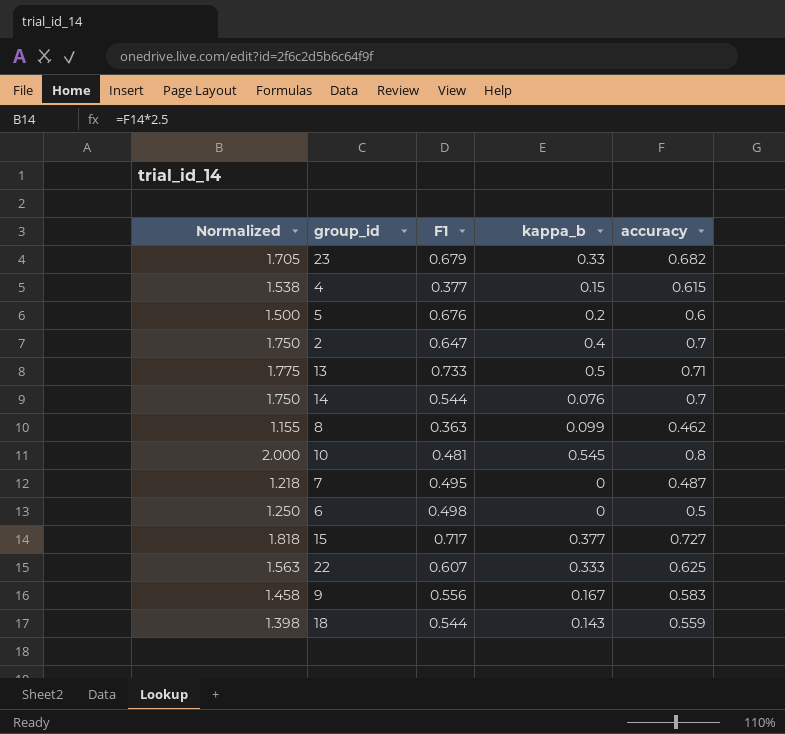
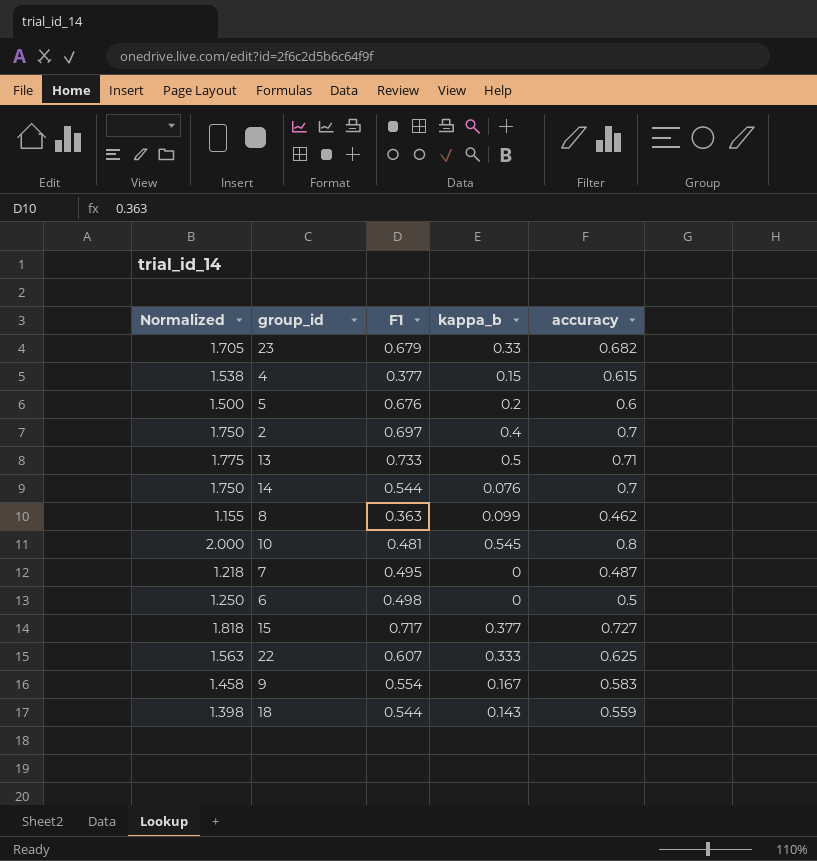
2 | F1: 0.647 -> 0.697
9 | F1: 0.556 -> 0.554

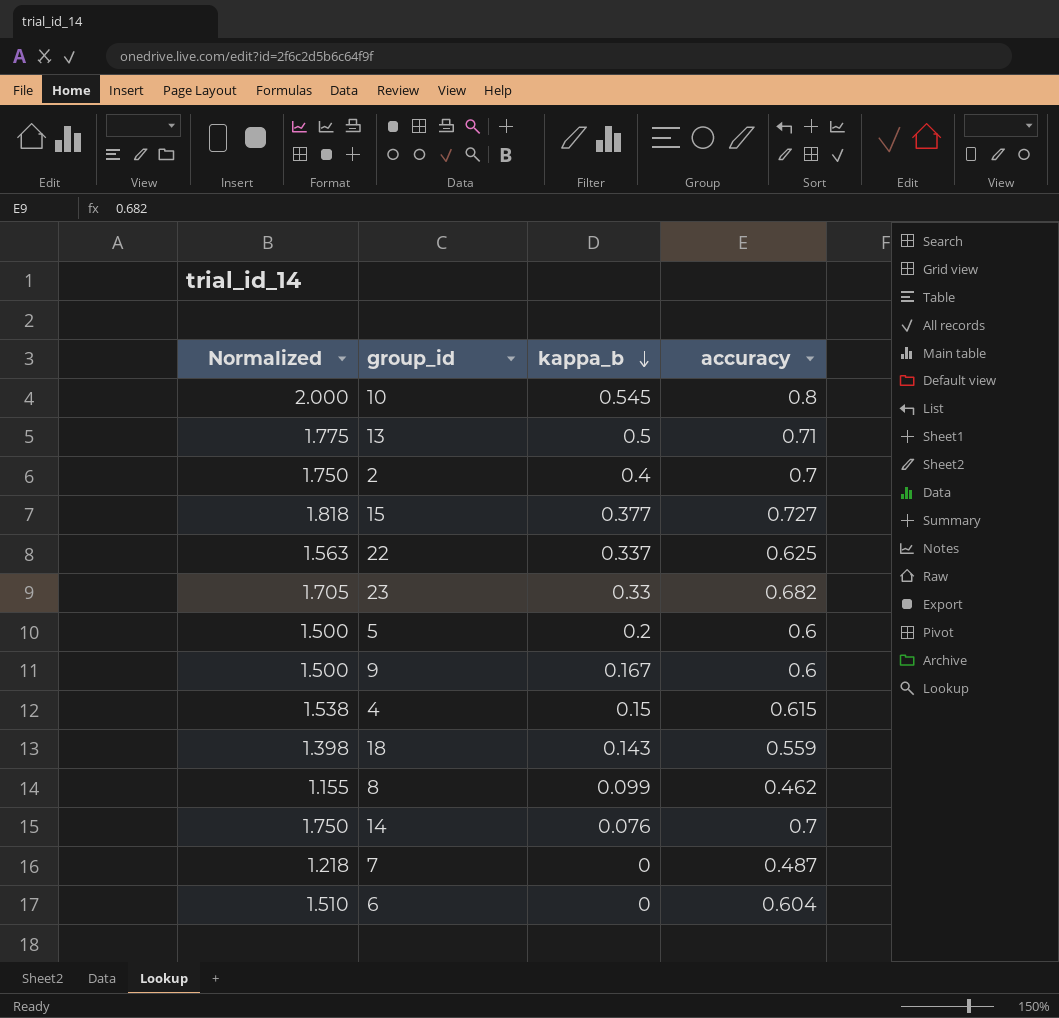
row order: none -> kappa_b descending
column F1 | position: 3 -> none
22 | kappa_b: 0.333 -> 0.337
9 | Normalized: 1.458 -> 1.500
9 | accuracy: 0.583 -> 0.6
6 | Normalized: 1.250 -> 1.510
6 | accuracy: 0.5 -> 0.604

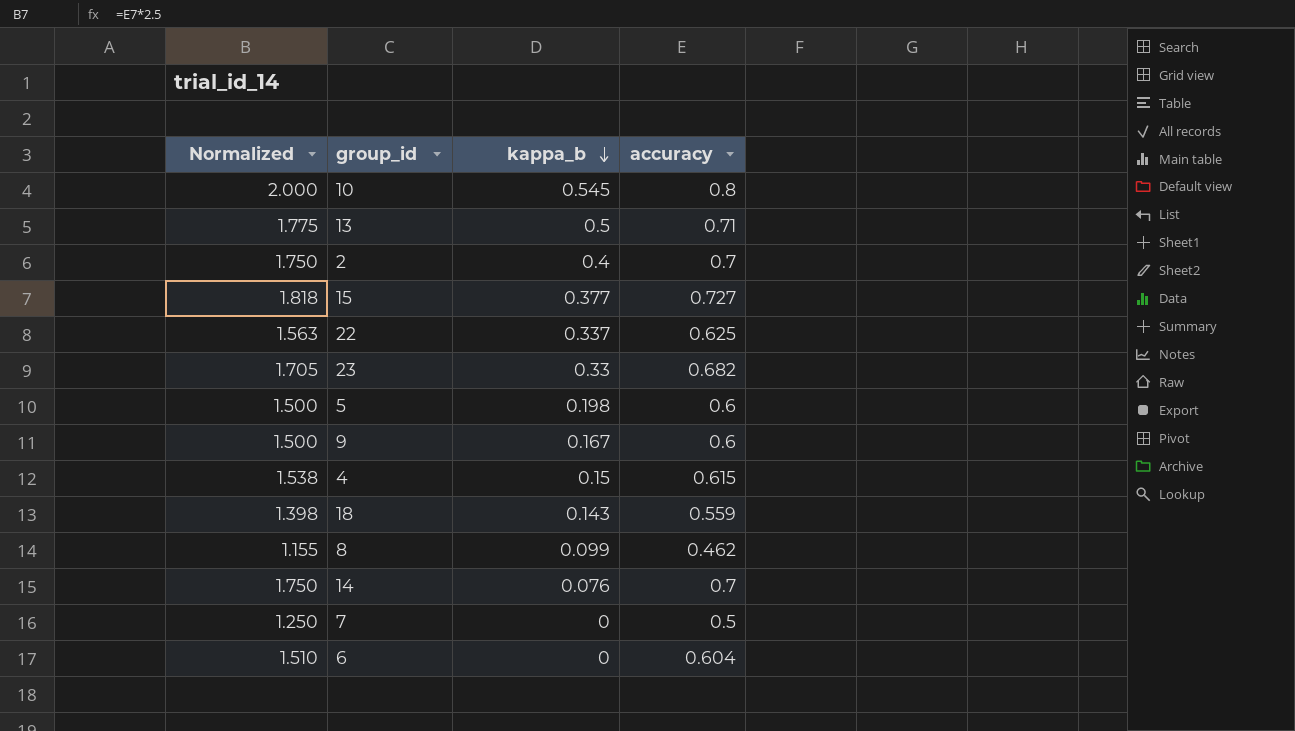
5 | kappa_b: 0.2 -> 0.198
7 | Normalized: 1.218 -> 1.250
7 | accuracy: 0.487 -> 0.5

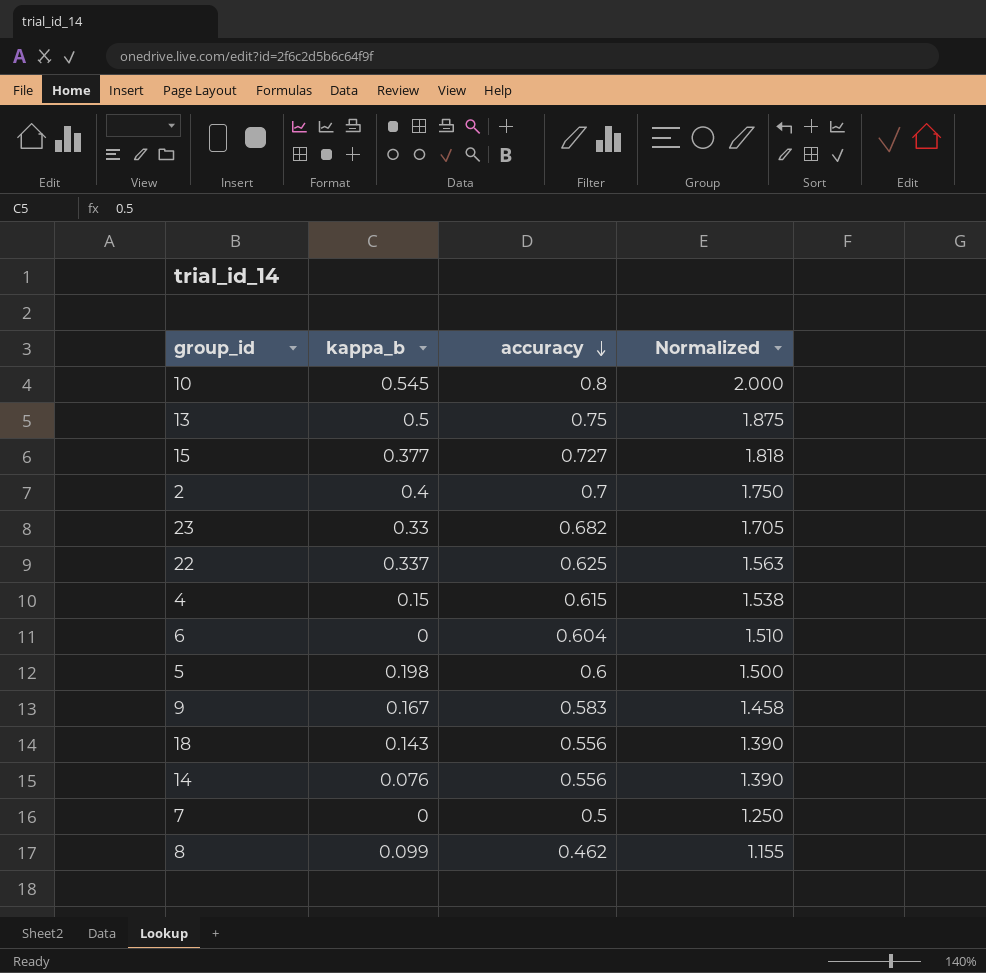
row order: kappa_b descending -> accuracy descending
column Normalized | position: 1 -> 4
13 | accuracy: 0.71 -> 0.75
13 | Normalized: 1.775 -> 1.875
9 | accuracy: 0.6 -> 0.583
9 | Normalized: 1.500 -> 1.458
18 | accuracy: 0.559 -> 0.556
18 | Normalized: 1.398 -> 1.390
14 | accuracy: 0.7 -> 0.556
14 | Normalized: 1.750 -> 1.390

